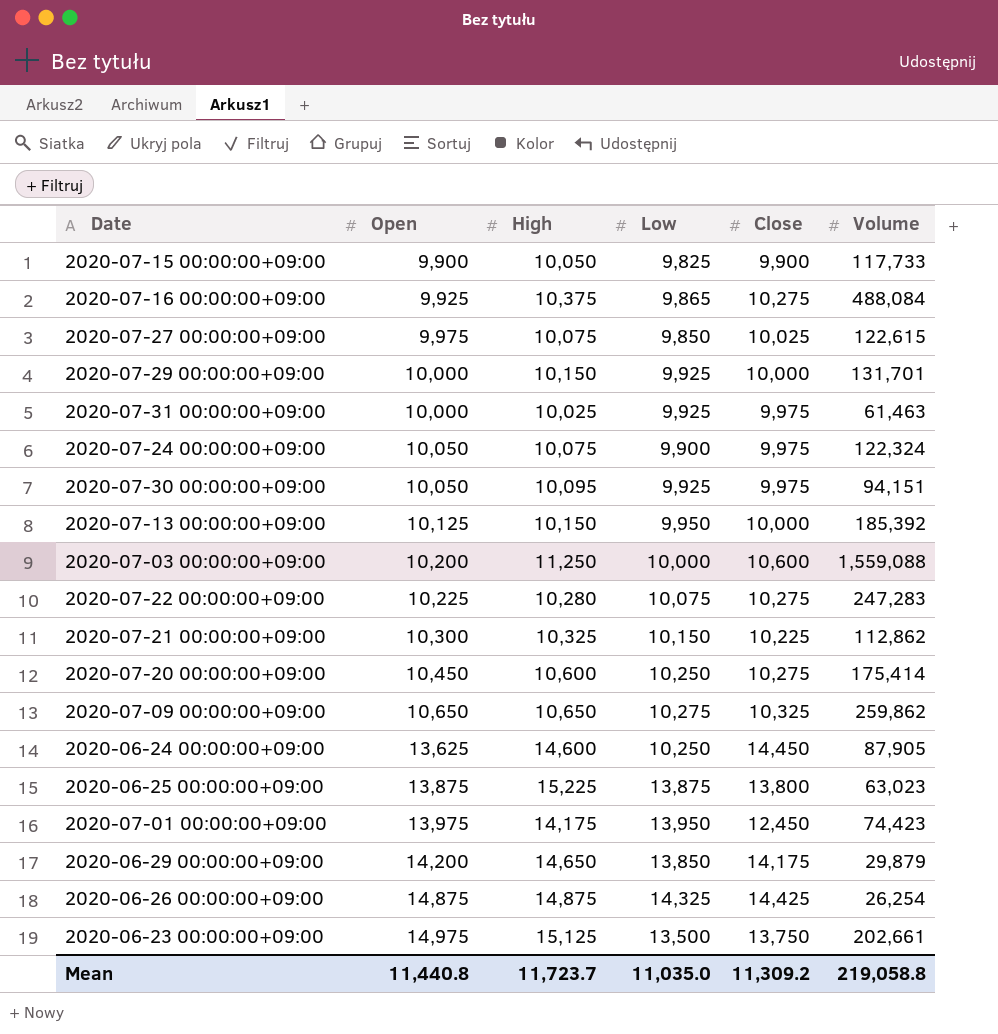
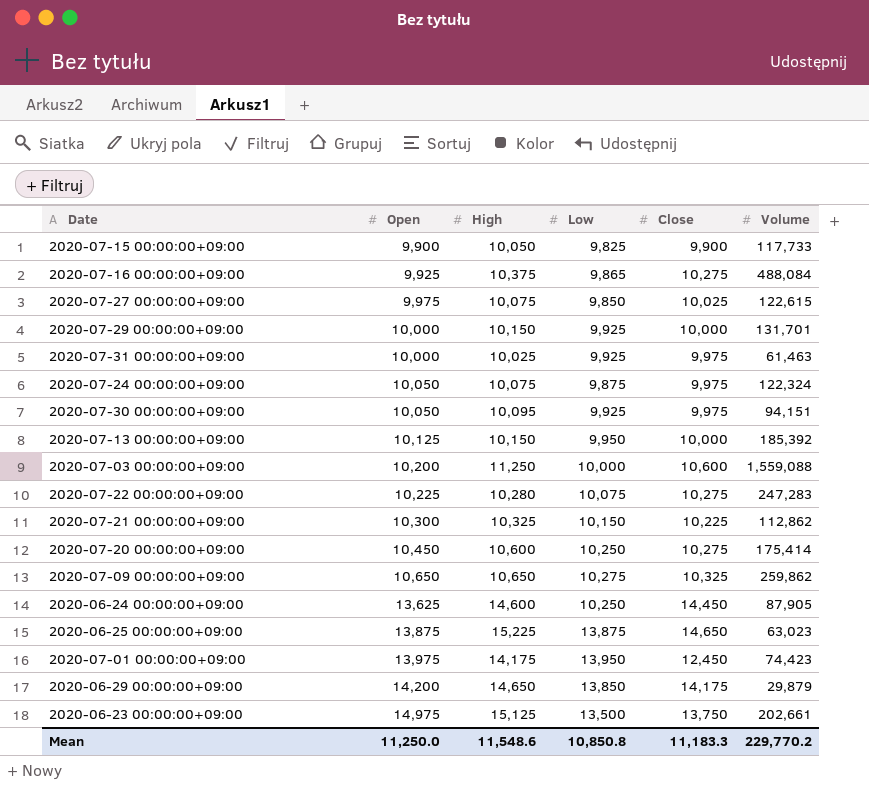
row 2020-06-26 00:00:00+09:00: 14,875 | 14,875 | 14,325 | 14,425 | 26,254 -> none
2020-07-24 00:00:00+09:00 | Low: 9,900 -> 9,875
2020-06-25 00:00:00+09:00 | Close: 13,800 -> 14,650
Mean | Open: 11,440.8 -> 11,250.0
Mean | High: 11,723.7 -> 11,548.6
Mean | Low: 11,035.0 -> 10,850.8
Mean | Close: 11,309.2 -> 11,183.3
Mean | Volume: 219,058.8 -> 229,770.2

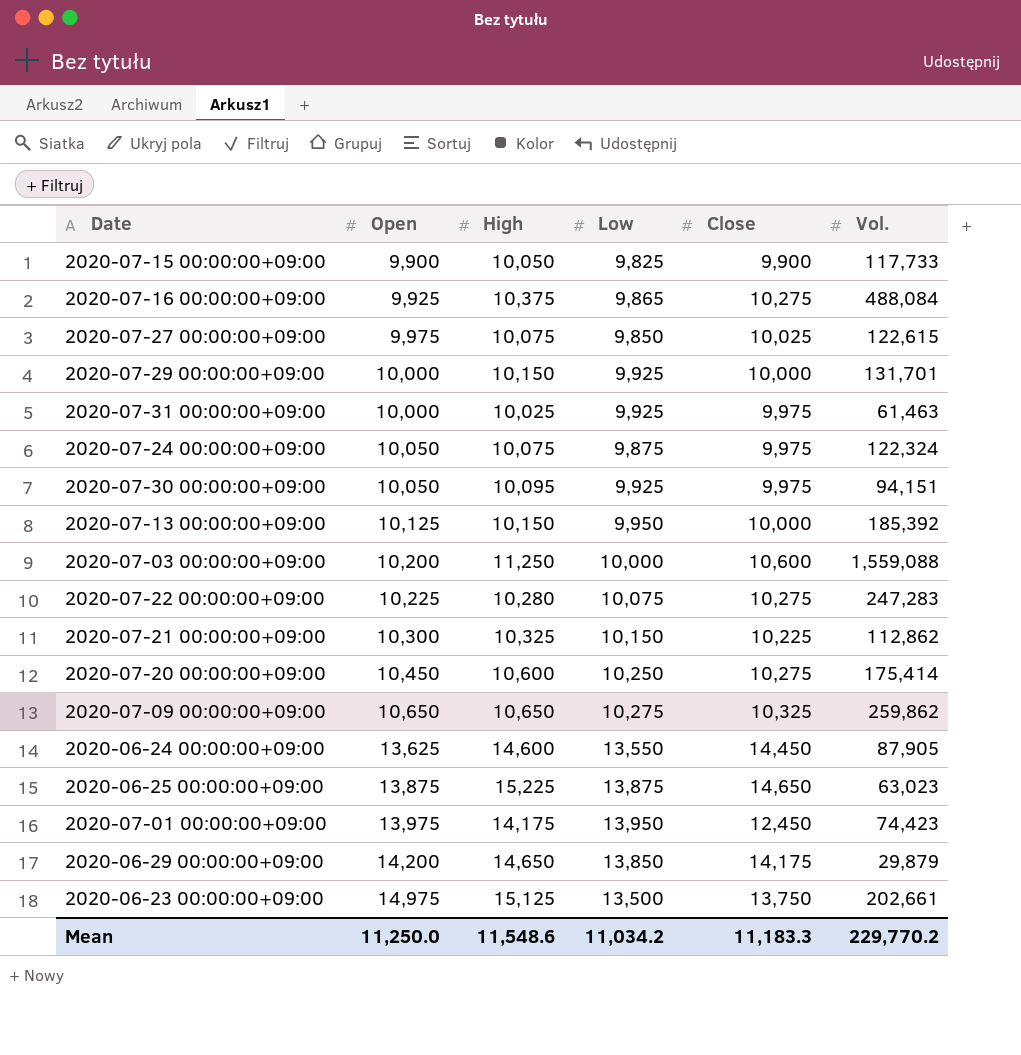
column name: Volume -> Vol.
2020-06-24 00:00:00+09:00 | Low: 10,250 -> 13,550
Mean | Low: 10,850.8 -> 11,034.2

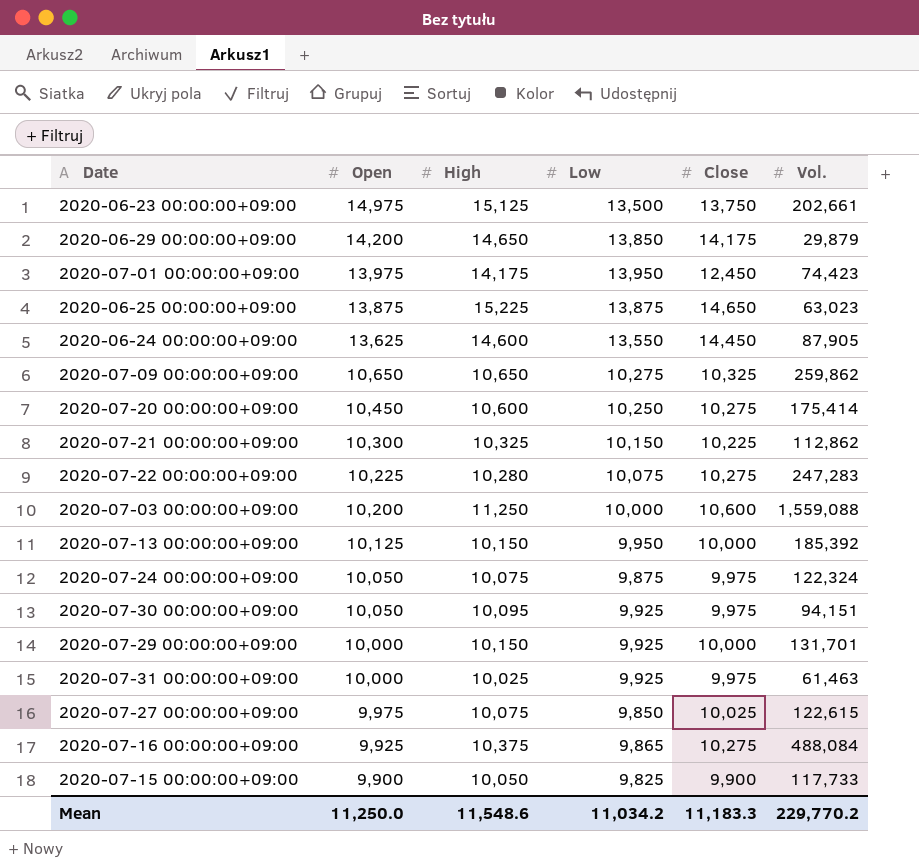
row order: Open ascending -> Open descending

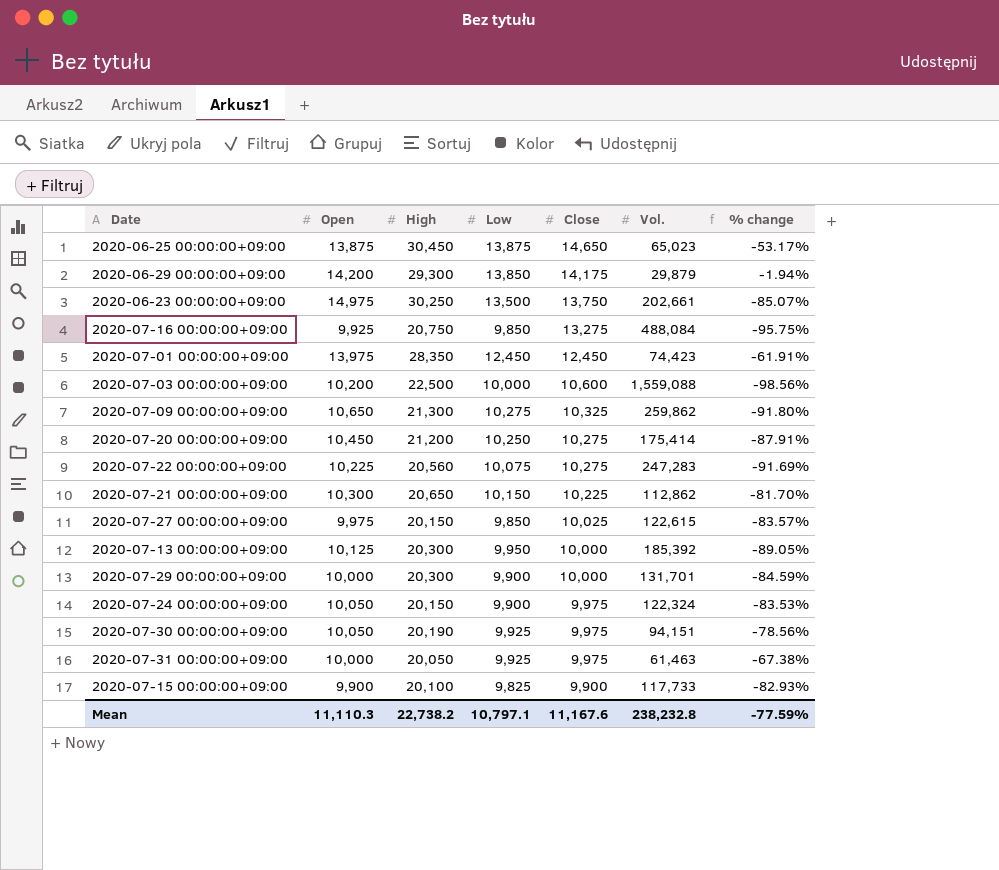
row order: Open descending -> Close descending
column % change | formula: none -> ([High] - [Vol.]) / [Vol.]
row 2020-06-24 00:00:00+09:00: 13,625 | 14,600 | 13,550 | 14,450 | 87,905 -> none
2020-06-25 00:00:00+09:00 | High: 15,225 -> 30,450
2020-06-25 00:00:00+09:00 | Vol.: 63,023 -> 65,023
2020-06-29 00:00:00+09:00 | High: 14,650 -> 29,300
2020-06-23 00:00:00+09:00 | High: 15,125 -> 30,250
2020-07-16 00:00:00+09:00 | High: 10,375 -> 20,750
2020-07-16 00:00:00+09:00 | Low: 9,865 -> 9,850
2020-07-16 00:00:00+09:00 | Close: 10,275 -> 13,275
2020-07-01 00:00:00+09:00 | High: 14,175 -> 28,350
2020-07-01 00:00:00+09:00 | Low: 13,950 -> 12,450
2020-07-03 00:00:00+09:00 | High: 11,250 -> 22,500
2020-07-09 00:00:00+09:00 | High: 10,650 -> 21,300
2020-07-20 00:00:00+09:00 | High: 10,600 -> 21,200
2020-07-22 00:00:00+09:00 | High: 10,280 -> 20,560
2020-07-21 00:00:00+09:00 | High: 10,325 -> 20,650
2020-07-27 00:00:00+09:00 | High: 10,075 -> 20,150
2020-07-13 00:00:00+09:00 | High: 10,150 -> 20,300
2020-07-29 00:00:00+09:00 | High: 10,150 -> 20,300
2020-07-29 00:00:00+09:00 | Low: 9,925 -> 9,900
2020-07-24 00:00:00+09:00 | High: 10,075 -> 20,150
2020-07-24 00:00:00+09:00 | Low: 9,875 -> 9,900
2020-07-30 00:00:00+09:00 | High: 10,095 -> 20,190
2020-07-31 00:00:00+09:00 | High: 10,025 -> 20,050
2020-07-15 00:00:00+09:00 | High: 10,050 -> 20,100
Mean | Open: 11,250.0 -> 11,110.3
Mean | High: 11,548.6 -> 22,738.2
Mean | Low: 11,034.2 -> 10,797.1
Mean | Close: 11,183.3 -> 11,167.6
Mean | Vol.: 229,770.2 -> 238,232.8

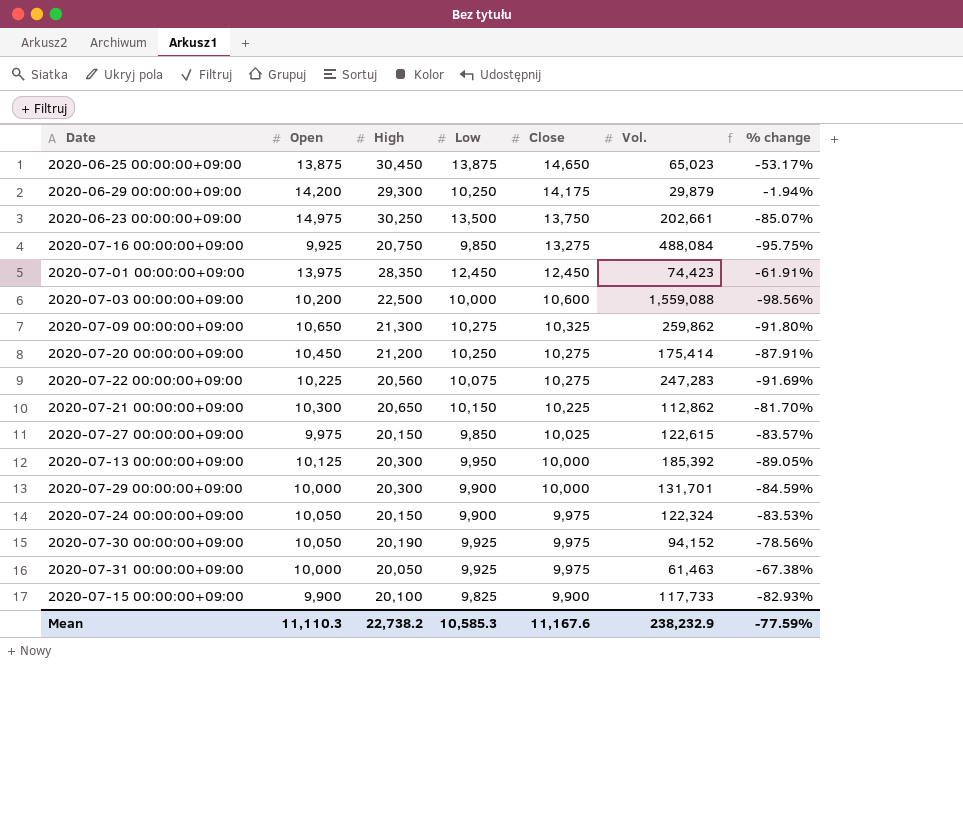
2020-06-29 00:00:00+09:00 | Low: 13,850 -> 10,250
2020-07-30 00:00:00+09:00 | Vol.: 94,151 -> 94,152
Mean | Low: 10,797.1 -> 10,585.3
Mean | Vol.: 238,232.8 -> 238,232.9

